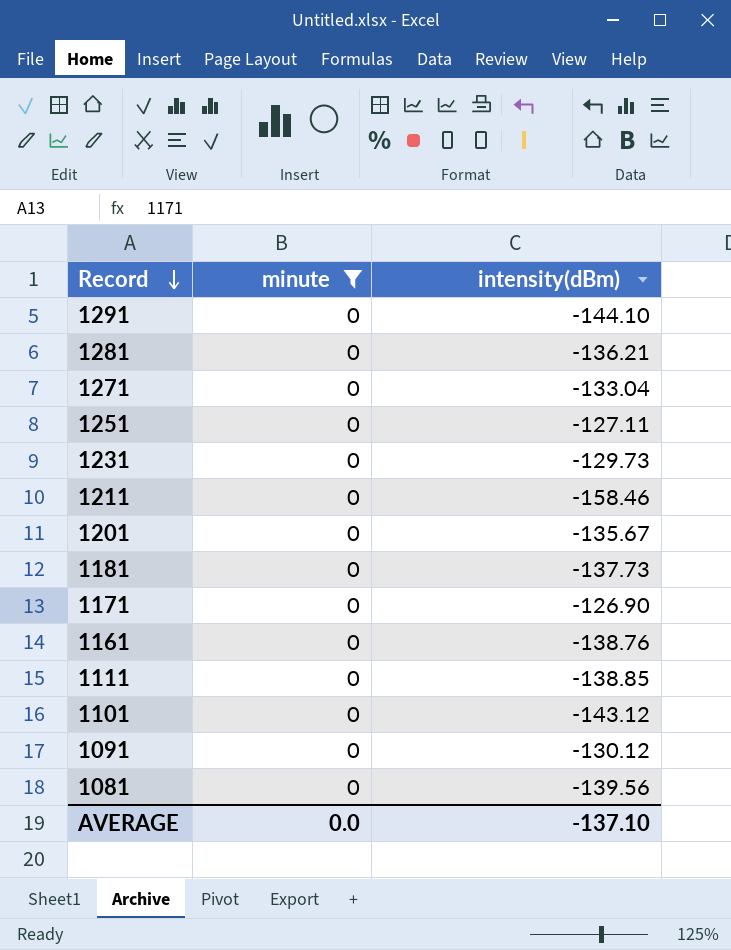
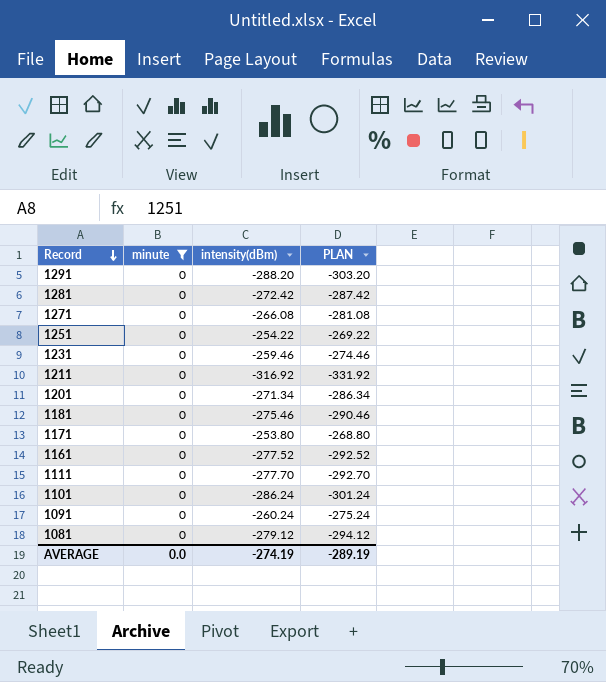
column PLAN | formula: none -> [intensity(dBm)] - 15
1291 | intensity(dBm): -144.10 -> -288.20
1281 | intensity(dBm): -136.21 -> -272.42
1271 | intensity(dBm): -133.04 -> -266.08
1251 | intensity(dBm): -127.11 -> -254.22
1231 | intensity(dBm): -129.73 -> -259.46
1211 | intensity(dBm): -158.46 -> -316.92
1201 | intensity(dBm): -135.67 -> -271.34
1181 | intensity(dBm): -137.73 -> -275.46
1171 | intensity(dBm): -126.90 -> -253.80
1161 | intensity(dBm): -138.76 -> -277.52
1111 | intensity(dBm): -138.85 -> -277.70
1101 | intensity(dBm): -143.12 -> -286.24
1091 | intensity(dBm): -130.12 -> -260.24
1081 | intensity(dBm): -139.56 -> -279.12
AVERAGE | intensity(dBm): -137.10 -> -274.19

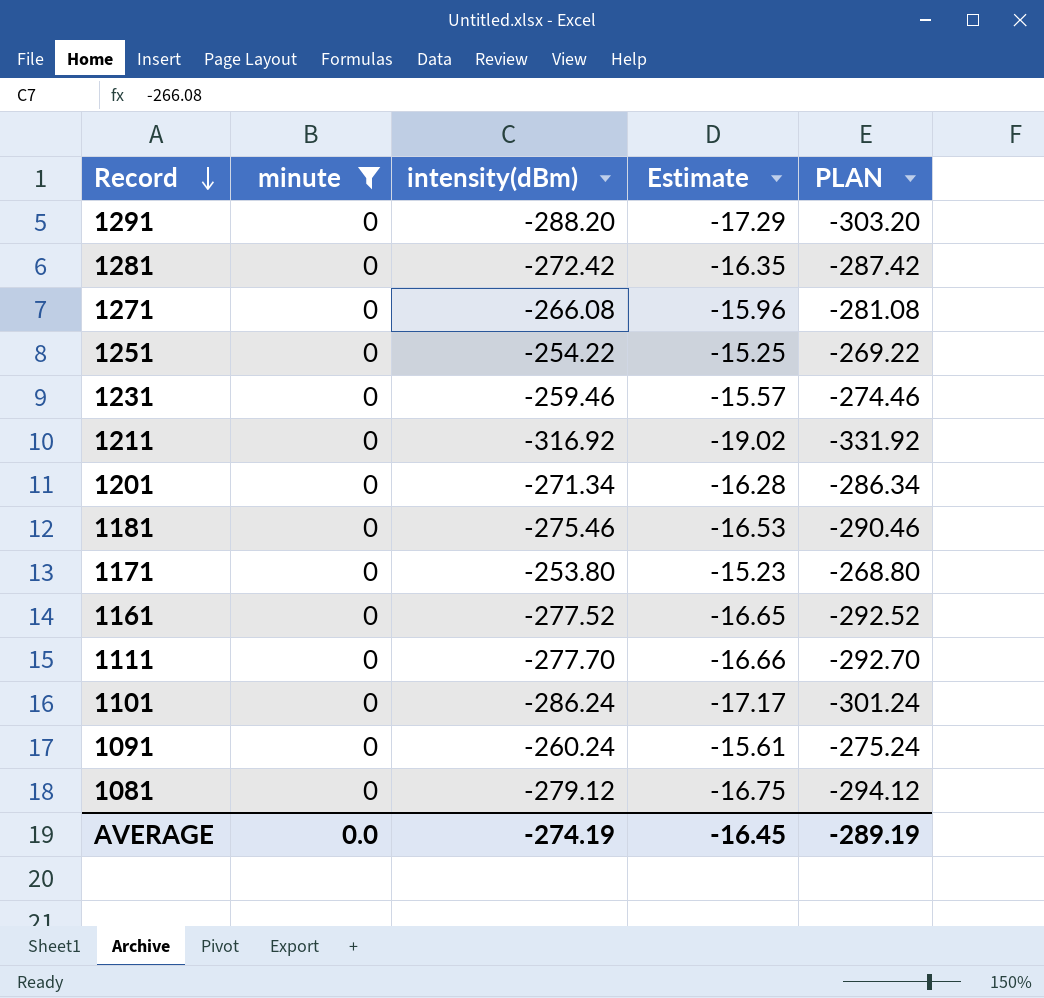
column Estimate | formula: none -> [intensity(dBm)] * 0.06

